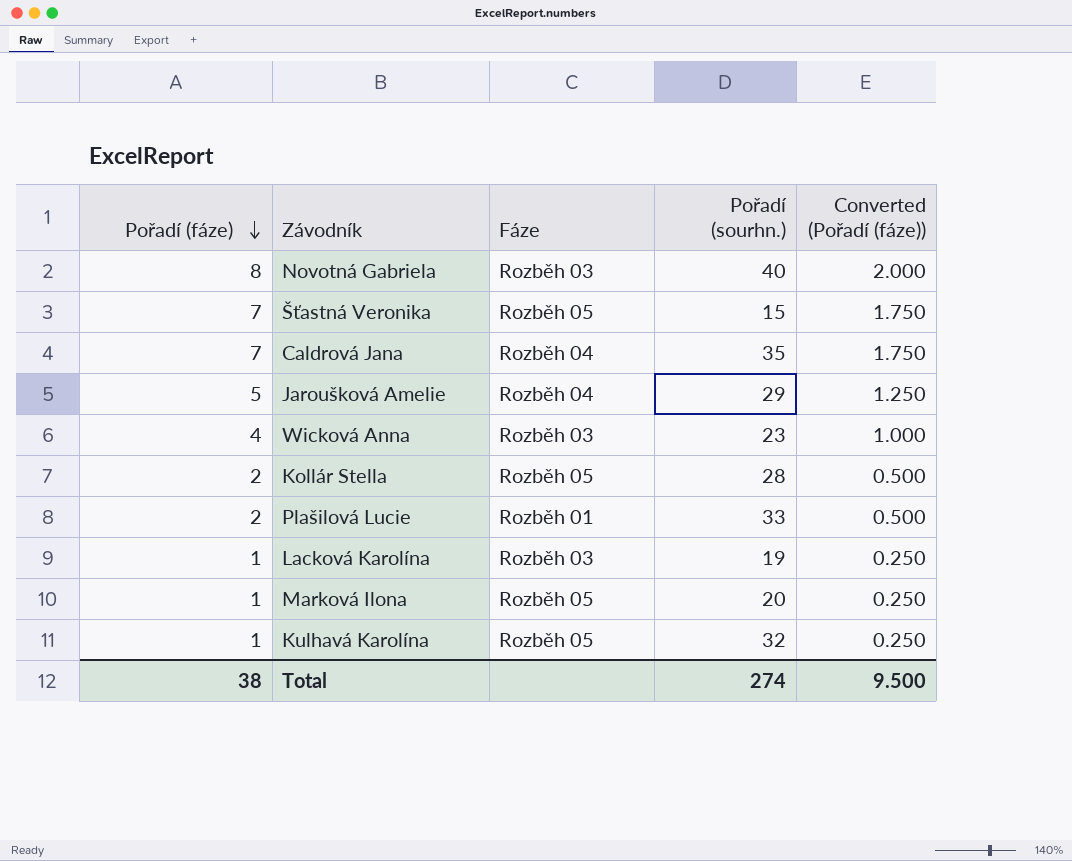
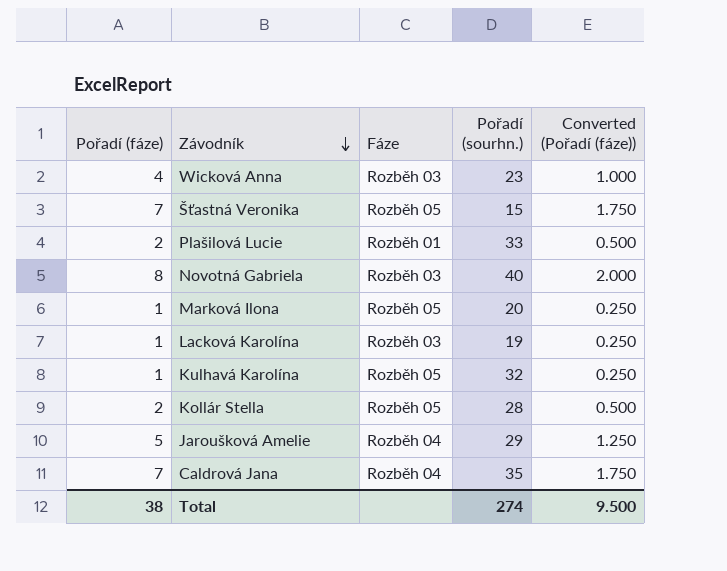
row order: Pořadí (fáze) descending -> Závodník descending

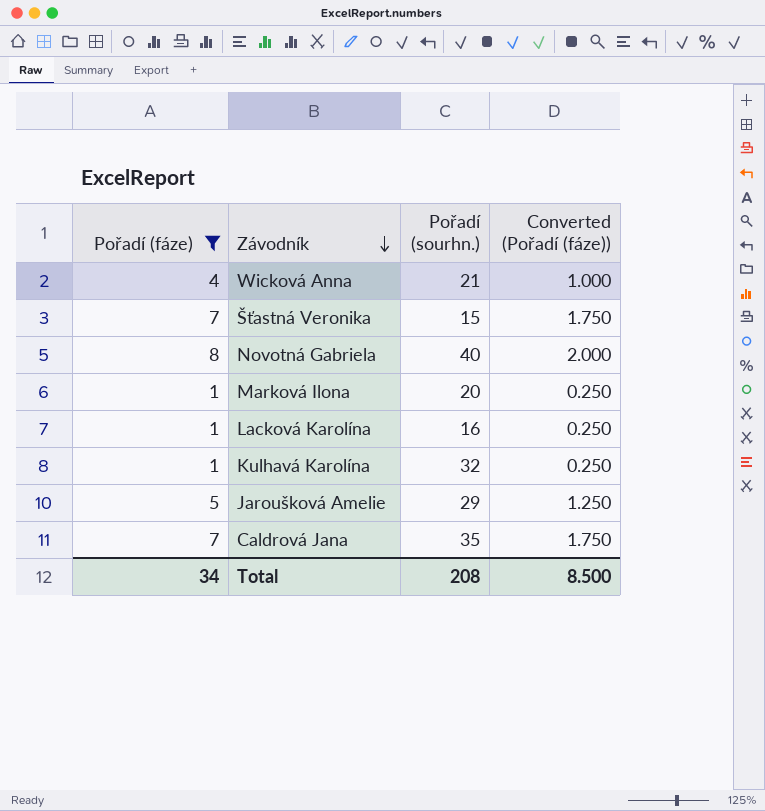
filter: none -> Pořadí (fáze) != 2
column Fáze | position: 3 -> none
Wicková Anna | Pořadí (sourhn.): 23 -> 21
Lacková Karolína | Pořadí (sourhn.): 19 -> 16
Total | Pořadí (fáze): 38 -> 34
Total | Pořadí (sourhn.): 274 -> 208
Total | Converted (Pořadí (fáze)): 9.500 -> 8.500

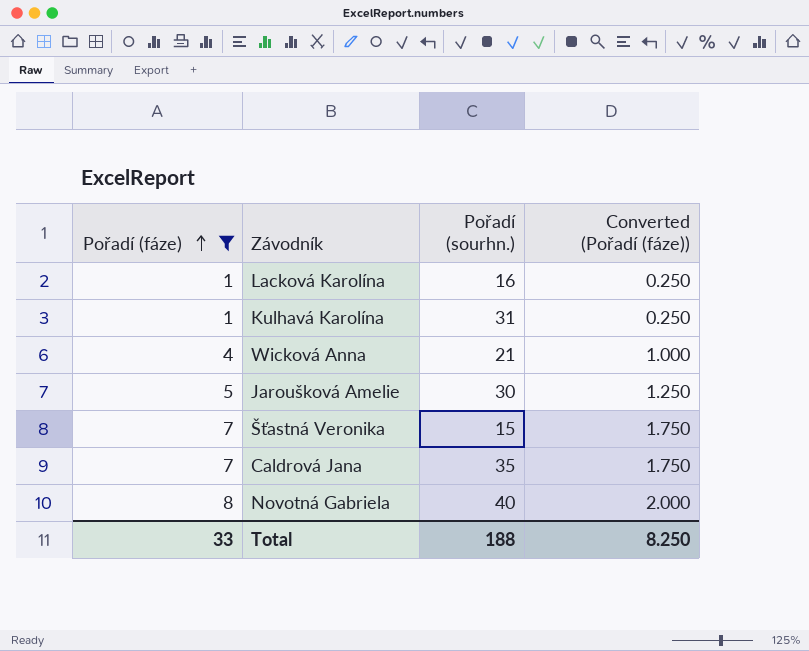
row order: Závodník descending -> Pořadí (fáze) ascending
row Marková Ilona: 1 | 20 | 0.250 -> none
Kulhavá Karolína | Pořadí (sourhn.): 32 -> 31
Jaroušková Amelie | Pořadí (sourhn.): 29 -> 30
Total | Pořadí (fáze): 34 -> 33
Total | Pořadí (sourhn.): 208 -> 188
Total | Converted (Pořadí (fáze)): 8.500 -> 8.250

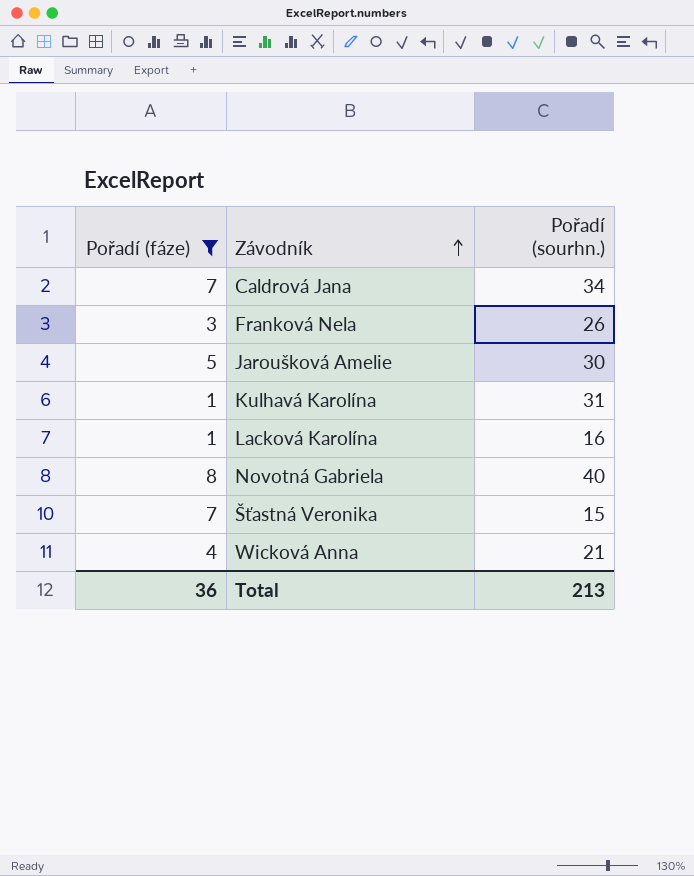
row order: Pořadí (fáze) ascending -> Závodník ascending
column Converted (Pořadí (fáze)) | formula: [Pořadí (fáze)] * 0.25 -> none
Caldrová Jana | Pořadí (sourhn.): 35 -> 34
row Franková Nela: none -> 3 | 26
Total | Pořadí (fáze): 33 -> 36
Total | Pořadí (sourhn.): 188 -> 213

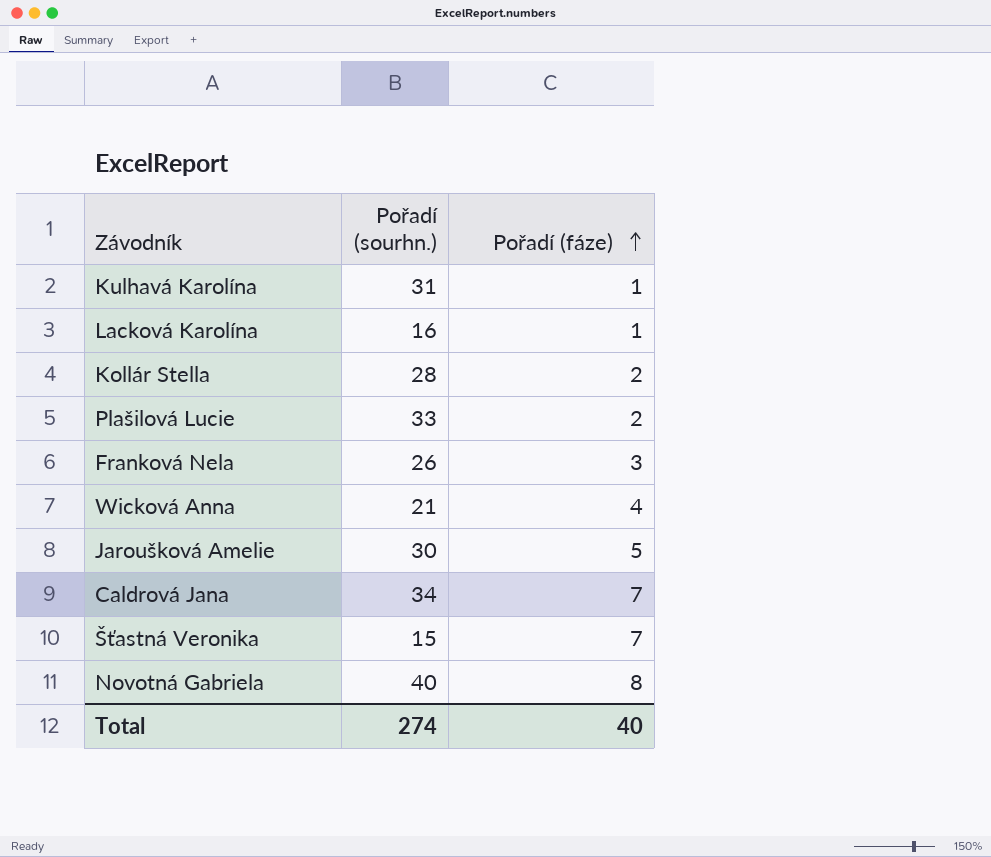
filter: Pořadí (fáze) != 2 -> none
row order: Závodník ascending -> Pořadí (fáze) ascending
column Pořadí (fáze) | position: 1 -> 3
Total | Pořadí (sourhn.): 213 -> 274
Total | Pořadí (fáze): 36 -> 40

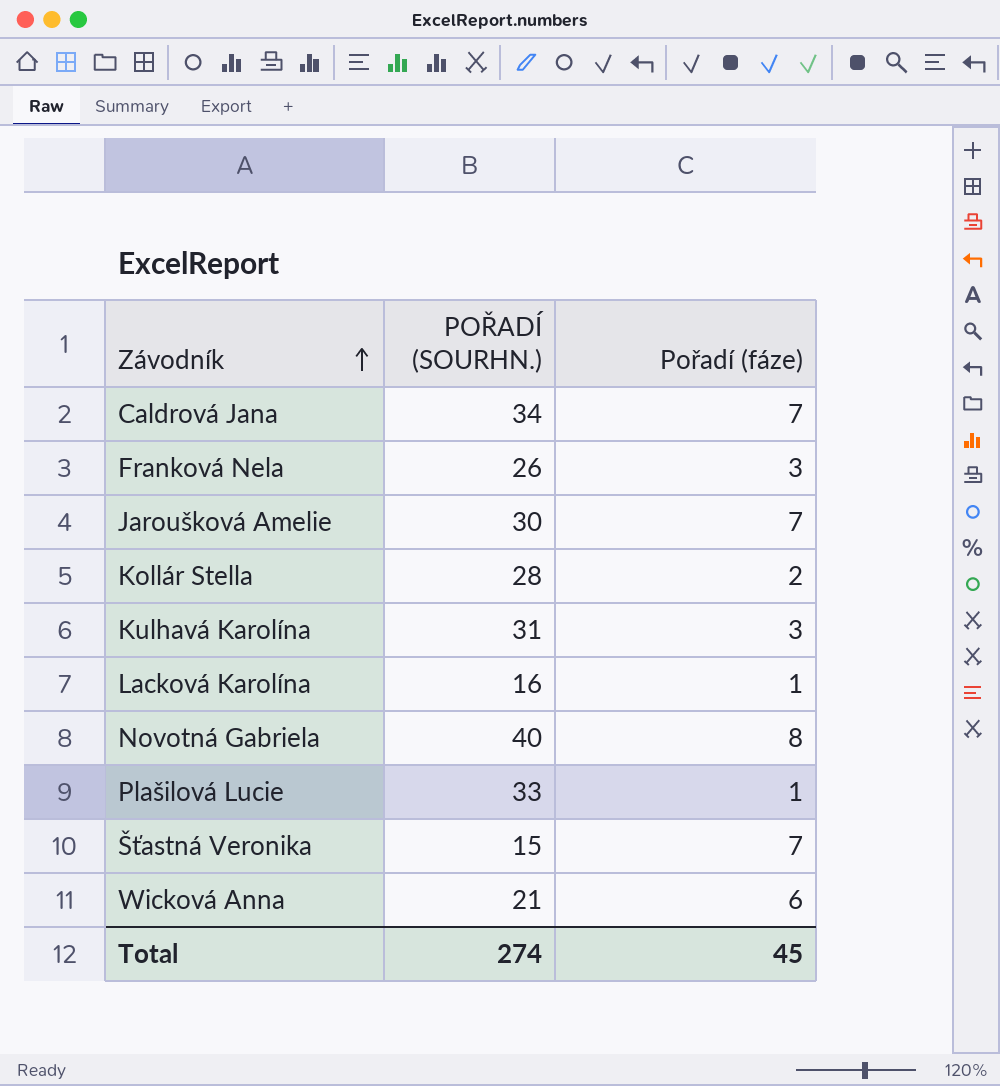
row order: Pořadí (fáze) ascending -> Závodník ascending
column name: Pořadí (sourhn.) -> POŘADÍ (SOURHN.)
Jaroušková Amelie | Pořadí (fáze): 5 -> 7
Kulhavá Karolína | Pořadí (fáze): 1 -> 3
Plašilová Lucie | Pořadí (fáze): 2 -> 1
Wicková Anna | Pořadí (fáze): 4 -> 6
Total | Pořadí (fáze): 40 -> 45

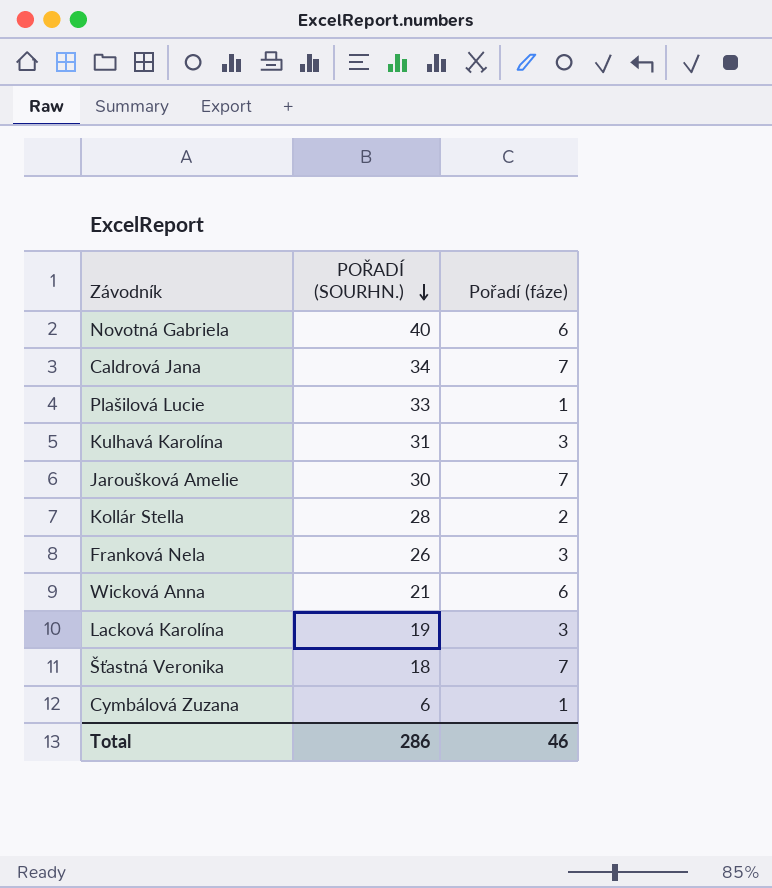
row order: Závodník ascending -> POŘADÍ (SOURHN.) descending
Novotná Gabriela | Pořadí (fáze): 8 -> 6
Lacková Karolína | POŘADÍ (SOURHN.): 16 -> 19
Lacková Karolína | Pořadí (fáze): 1 -> 3
Šťastná Veronika | POŘADÍ (SOURHN.): 15 -> 18
row Cymbálová Zuzana: none -> 6 | 1
Total | POŘADÍ (SOURHN.): 274 -> 286
Total | Pořadí (fáze): 45 -> 46

